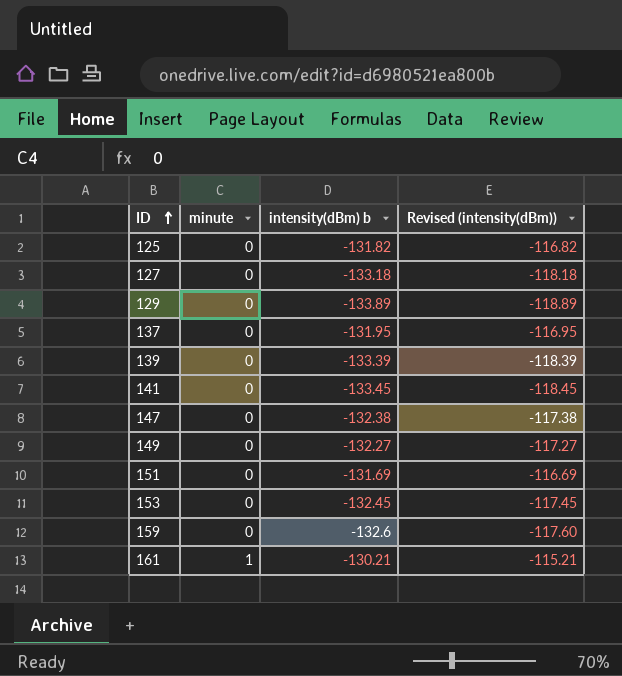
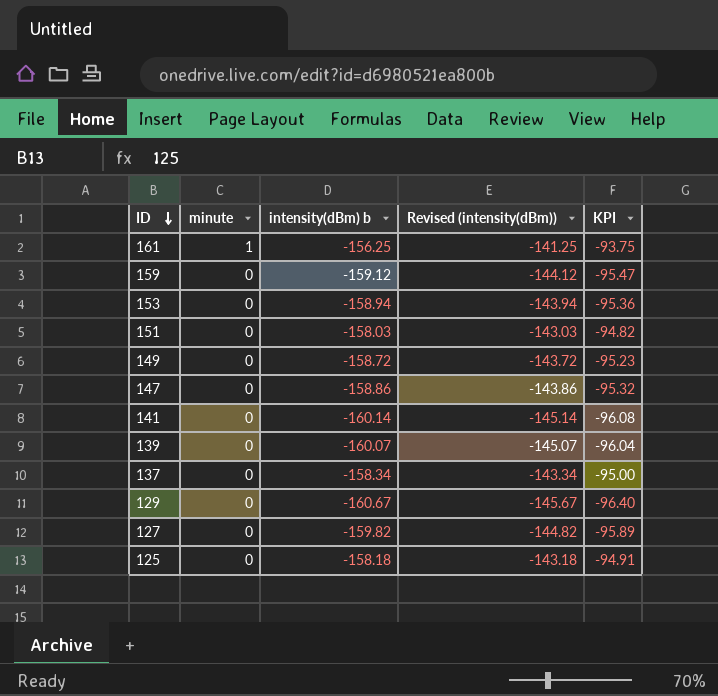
row order: ID ascending -> ID descending
column KPI | formula: none -> [intensity(dBm) b] * 0.6
161 | intensity(dBm) b: -130.21 -> -156.25
161 | Revised (intensity(dBm)): -115.21 -> -141.25
159 | intensity(dBm) b: -132.6 -> -159.12
159 | Revised (intensity(dBm)): -117.60 -> -144.12
153 | intensity(dBm) b: -132.45 -> -158.94
153 | Revised (intensity(dBm)): -117.45 -> -143.94
151 | intensity(dBm) b: -131.69 -> -158.03
151 | Revised (intensity(dBm)): -116.69 -> -143.03
149 | intensity(dBm) b: -132.27 -> -158.72
149 | Revised (intensity(dBm)): -117.27 -> -143.72
147 | intensity(dBm) b: -132.38 -> -158.86
147 | Revised (intensity(dBm)): -117.38 -> -143.86
141 | intensity(dBm) b: -133.45 -> -160.14
141 | Revised (intensity(dBm)): -118.45 -> -145.14
139 | intensity(dBm) b: -133.39 -> -160.07
139 | Revised (intensity(dBm)): -118.39 -> -145.07
137 | intensity(dBm) b: -131.95 -> -158.34
137 | Revised (intensity(dBm)): -116.95 -> -143.34
129 | intensity(dBm) b: -133.89 -> -160.67
129 | Revised (intensity(dBm)): -118.89 -> -145.67
127 | intensity(dBm) b: -133.18 -> -159.82
127 | Revised (intensity(dBm)): -118.18 -> -144.82
125 | intensity(dBm) b: -131.82 -> -158.18
125 | Revised (intensity(dBm)): -116.82 -> -143.18

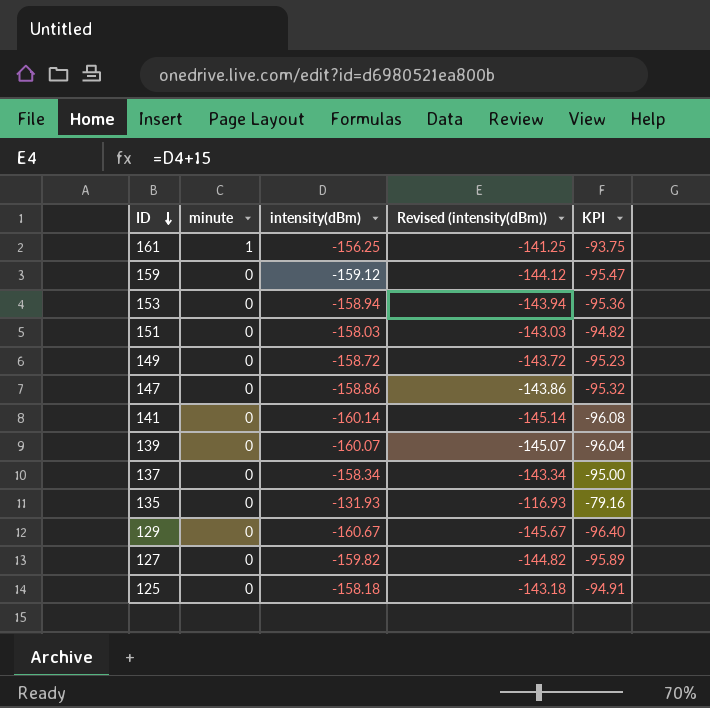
column name: intensity(dBm) b -> intensity(dBm)
row 135: none -> 0 | -131.93 | -116.93 | -79.16

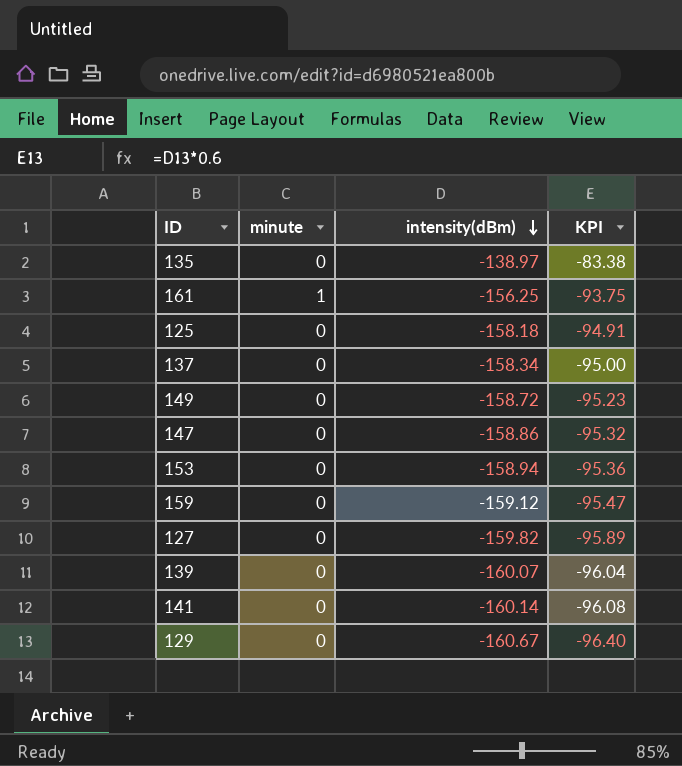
row order: ID descending -> intensity(dBm) descending
column Revised (intensity(dBm)) | formula: [intensity(dBm)] + 15 -> none
row 151: 0 | -158.03 | -143.03 | -94.82 -> none
135 | intensity(dBm): -131.93 -> -138.97
135 | KPI: -79.16 -> -83.38

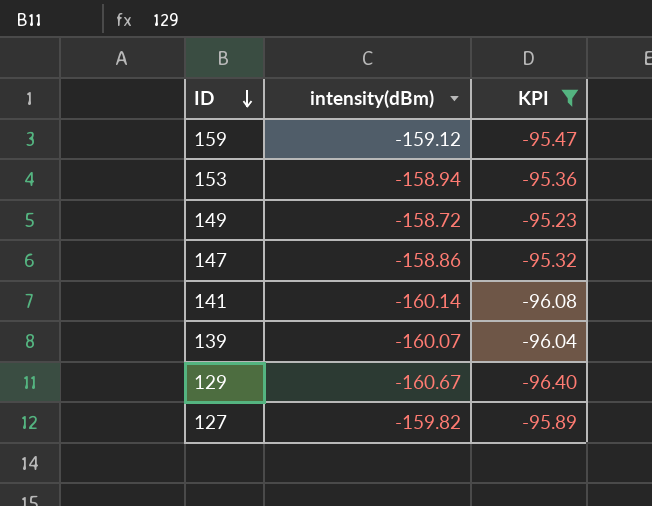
filter: none -> KPI <= -95.23
row order: intensity(dBm) descending -> ID descending
column minute | position: 2 -> none

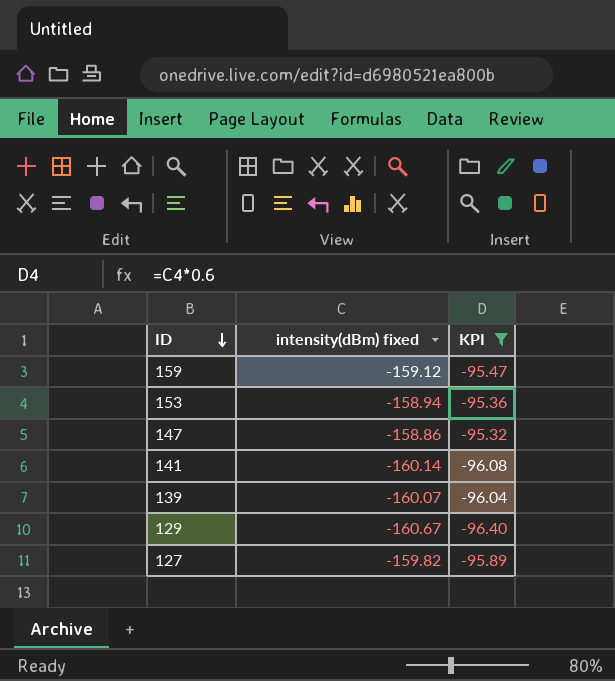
column name: intensity(dBm) -> intensity(dBm) fixed
row 149: -158.72 | -95.23 -> none

